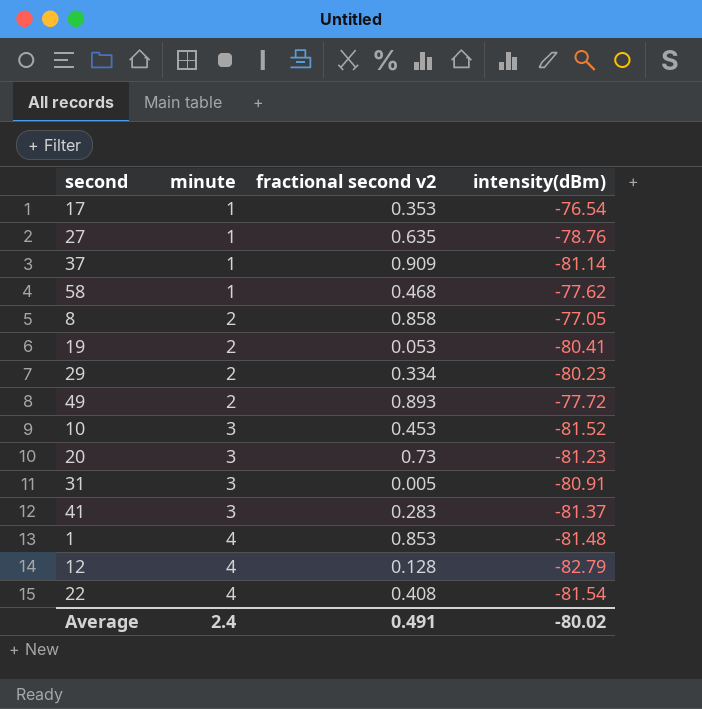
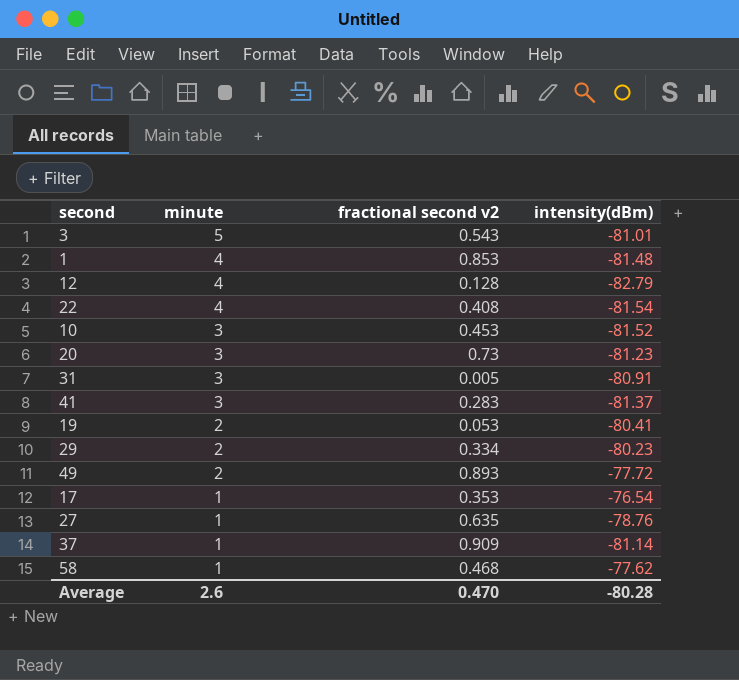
row order: minute ascending -> minute descending
row 8: 2 | 0.858 | -77.05 -> none
row 3: none -> 5 | 0.543 | -81.01
Average | minute: 2.4 -> 2.6
Average | fractional second v2: 0.491 -> 0.470
Average | intensity(dBm): -80.02 -> -80.28

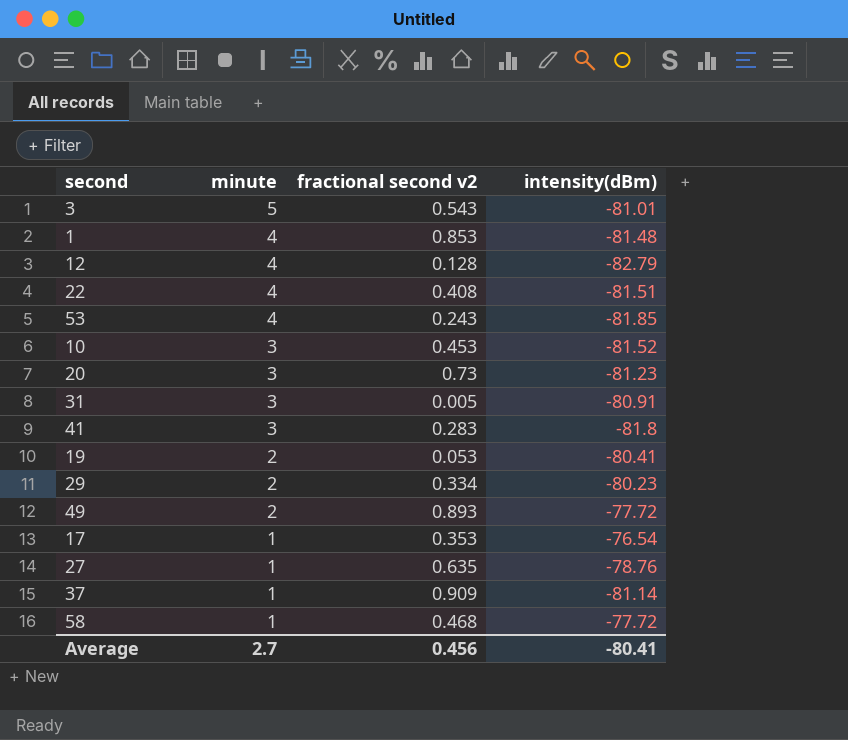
22 | intensity(dBm): -81.54 -> -81.51
row 53: none -> 4 | 0.243 | -81.85
41 | intensity(dBm): -81.37 -> -81.8
58 | intensity(dBm): -77.62 -> -77.72
Average | minute: 2.6 -> 2.7
Average | fractional second v2: 0.470 -> 0.456
Average | intensity(dBm): -80.28 -> -80.41

